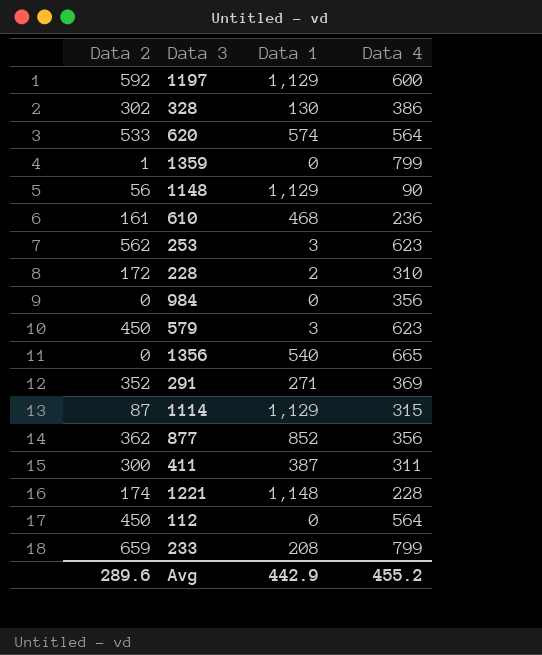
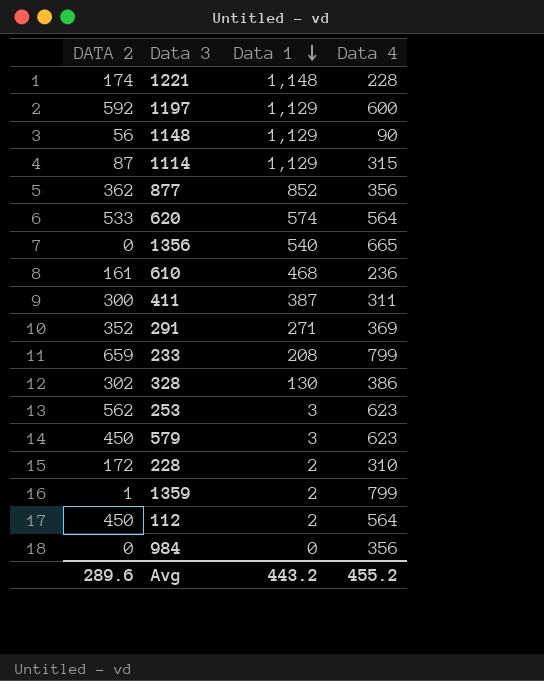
row order: none -> Data 1 descending
column name: Data 2 -> DATA 2
1359 | Data 1: 0 -> 2
112 | Data 1: 0 -> 2
Avg | Data 1: 442.9 -> 443.2

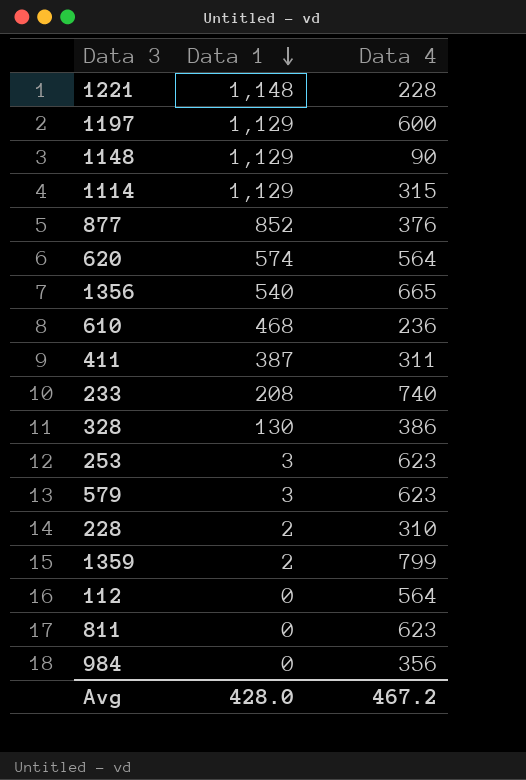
column DATA 2 | position: 1 -> none
row 291: 352 | 271 | 369 -> none
877 | Data 4: 356 -> 376
233 | Data 4: 799 -> 740
112 | Data 1: 2 -> 0
row 811: none -> 0 | 623
Avg | Data 1: 443.2 -> 428.0
Avg | Data 4: 455.2 -> 467.2

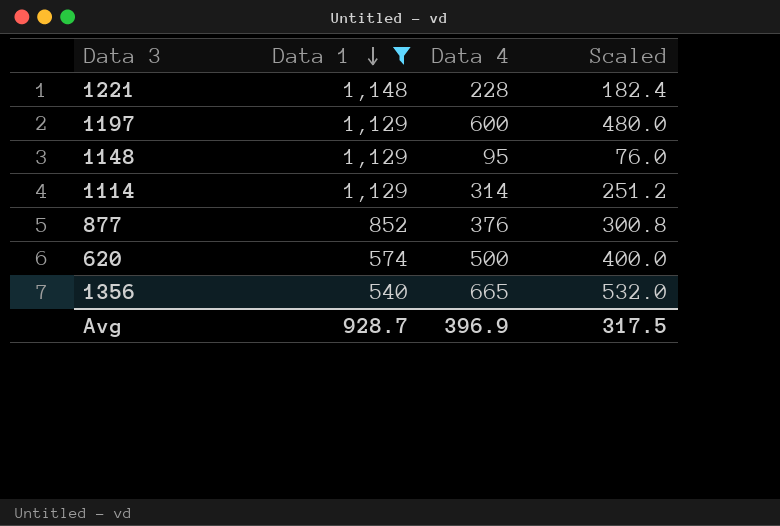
filter: none -> Data 1 >= 540
column Scaled | formula: none -> [Data 4] * 0.8
1148 | Data 4: 90 -> 95
1114 | Data 4: 315 -> 314
620 | Data 4: 564 -> 500
Avg | Data 1: 428.0 -> 928.7
Avg | Data 4: 467.2 -> 396.9

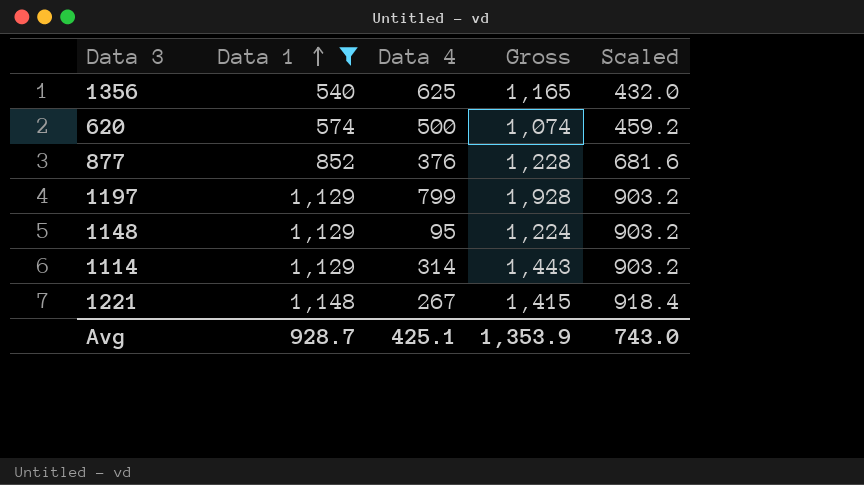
row order: Data 1 descending -> Data 1 ascending
column Gross | formula: none -> [Data 1] + [Data 4]
column Scaled | formula: [Data 4] * 0.8 -> [Data 1] * 0.8
1356 | Data 4: 665 -> 625
1197 | Data 4: 600 -> 799
1221 | Data 4: 228 -> 267
Avg | Data 4: 396.9 -> 425.1
Avg | Scaled: 317.5 -> 743.0

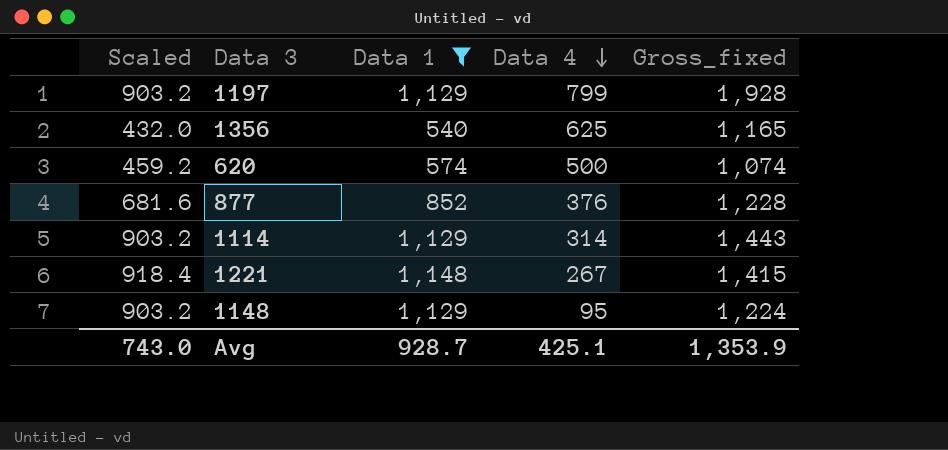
row order: Data 1 ascending -> Data 4 descending
column Scaled | position: 5 -> 1
column name: Gross -> Gross_fixed

